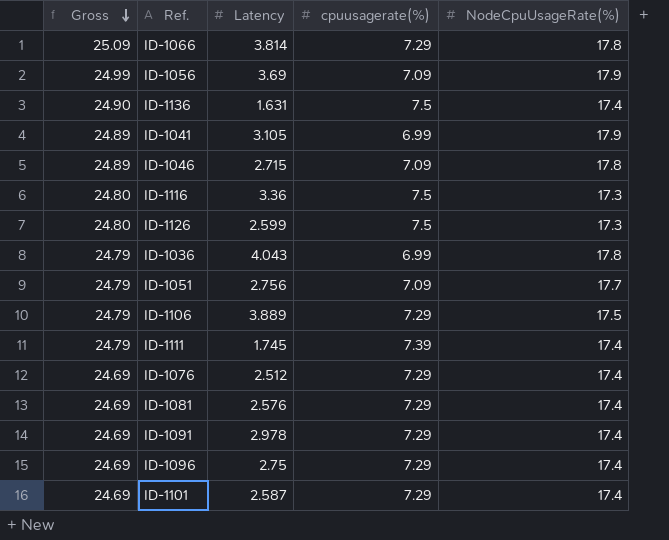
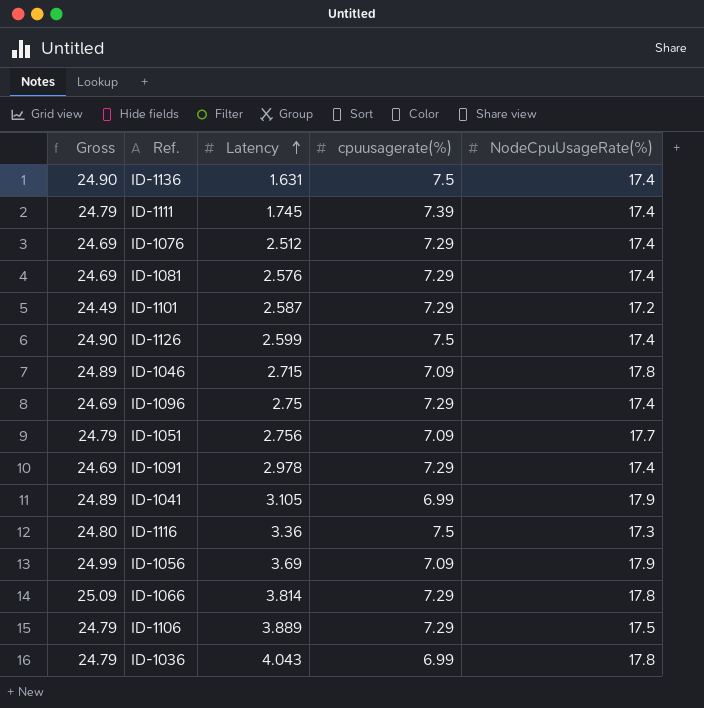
row order: Gross descending -> Latency ascending
ID-1101 | Gross: 24.69 -> 24.49
ID-1101 | NodeCpuUsageRate(%): 17.4 -> 17.2
ID-1126 | Gross: 24.80 -> 24.90
ID-1126 | NodeCpuUsageRate(%): 17.3 -> 17.4

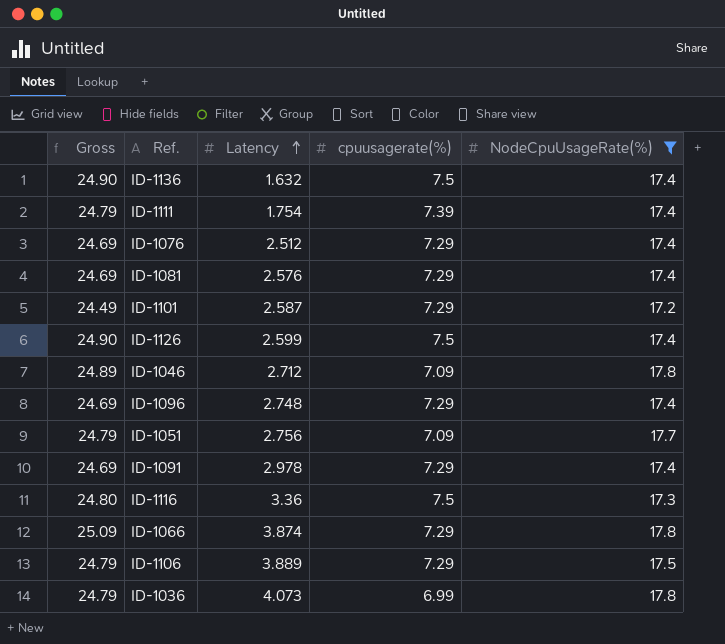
filter: none -> NodeCpuUsageRate(%) != 17.9
ID-1136 | Latency: 1.631 -> 1.632
ID-1111 | Latency: 1.745 -> 1.754
ID-1046 | Latency: 2.715 -> 2.712
ID-1096 | Latency: 2.75 -> 2.748
ID-1066 | Latency: 3.814 -> 3.874
ID-1036 | Latency: 4.043 -> 4.073

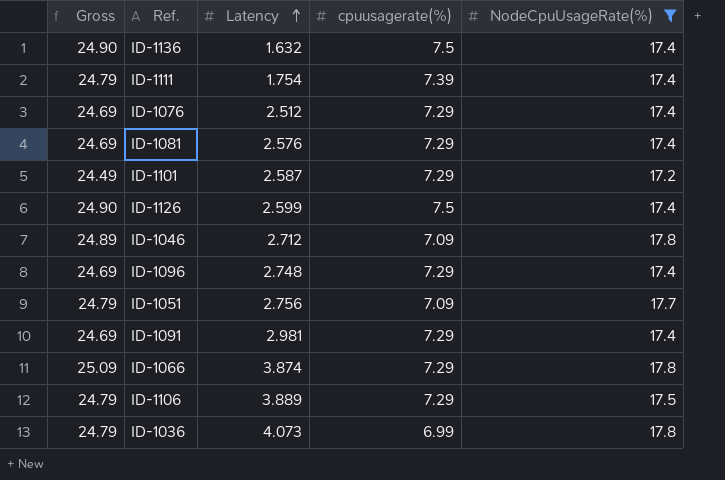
row ID-1116: 24.80 | 3.36 | 7.5 | 17.3 -> none
ID-1091 | Latency: 2.978 -> 2.981

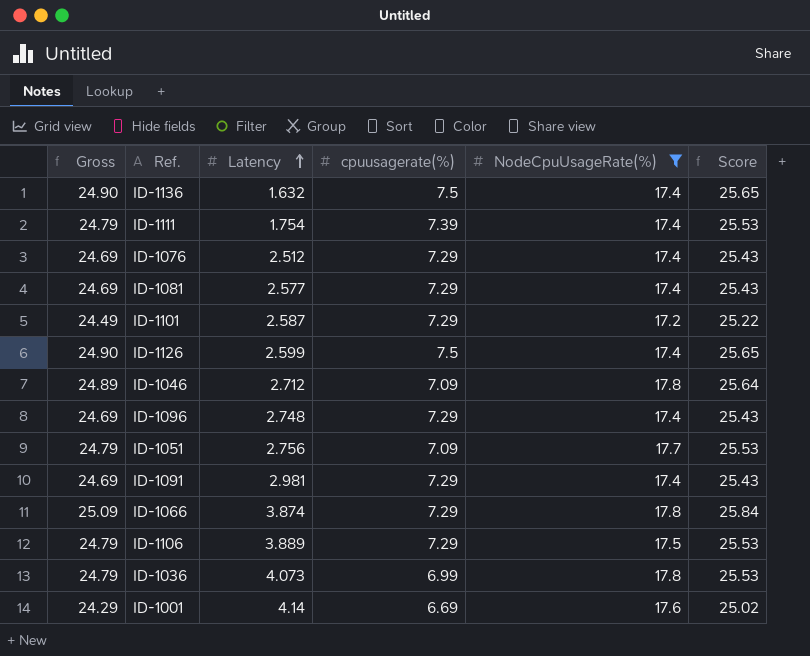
column Score | formula: none -> [Gross] * 1.03
ID-1081 | Latency: 2.576 -> 2.577
row ID-1001: none -> 24.29 | 4.14 | 6.69 | 17.6 | 25.02

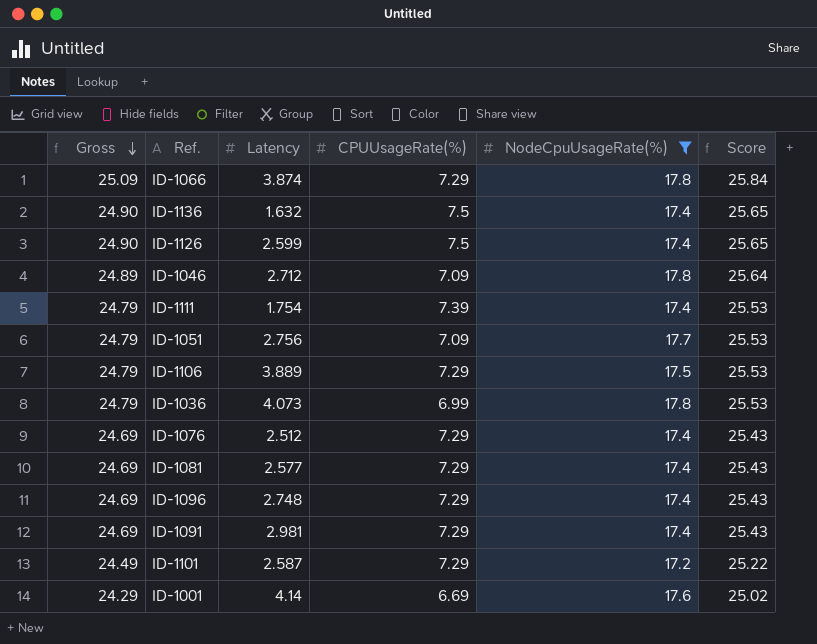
row order: Latency ascending -> Gross descending
column name: cpuusagerate(%) -> CPUUsageRate(%)

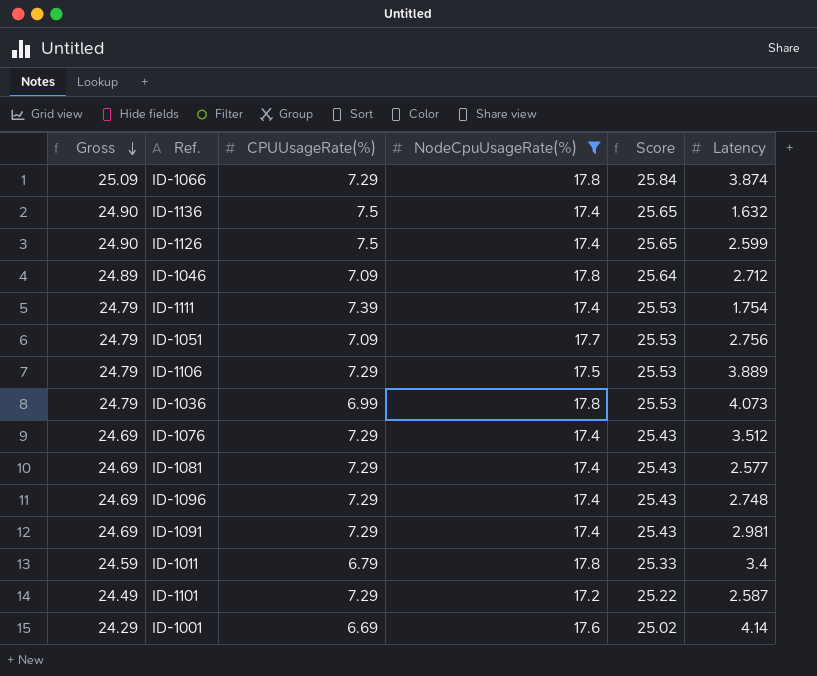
column Latency | position: 3 -> 6
ID-1076 | Latency: 2.512 -> 3.512
row ID-1011: none -> 24.59 | 6.79 | 17.8 | 25.33 | 3.4

